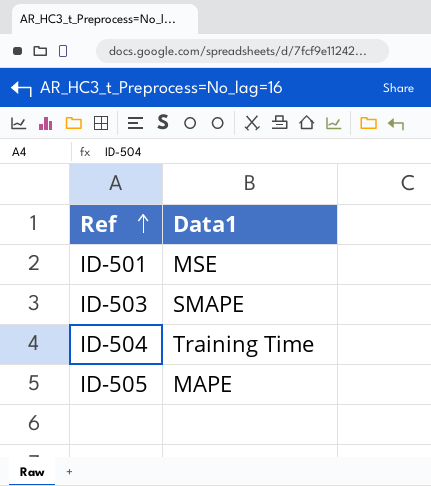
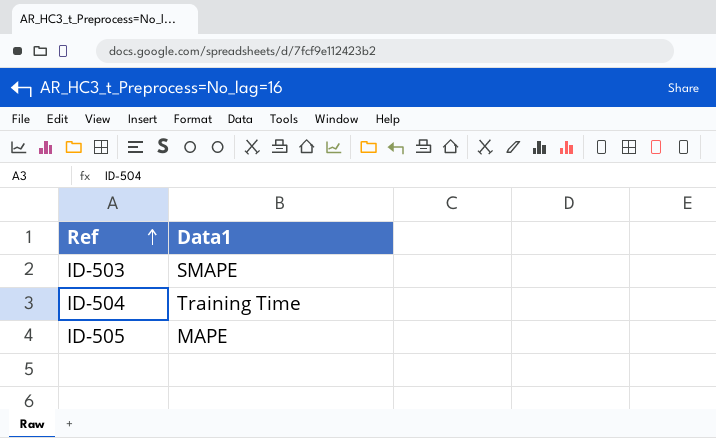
row ID-501: MSE -> none

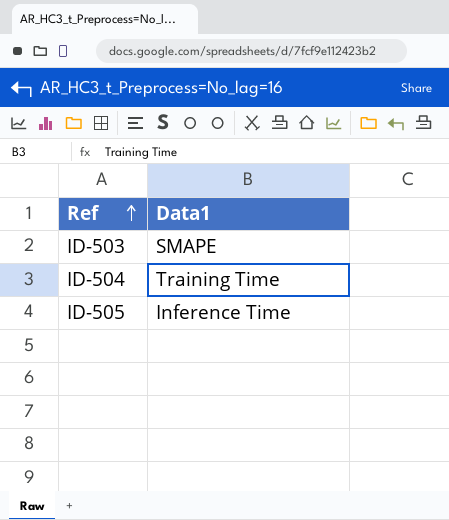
ID-505 | Data1: MAPE -> Inference Time

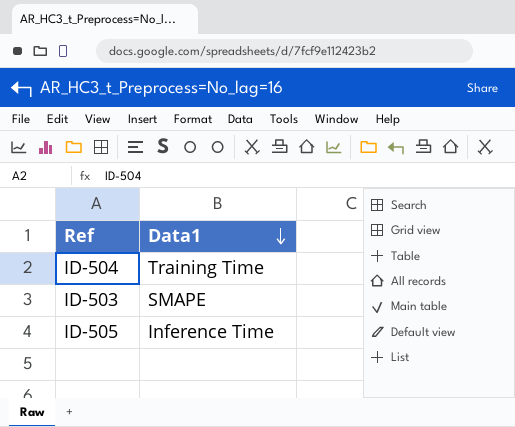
row order: Ref ascending -> Data1 descending

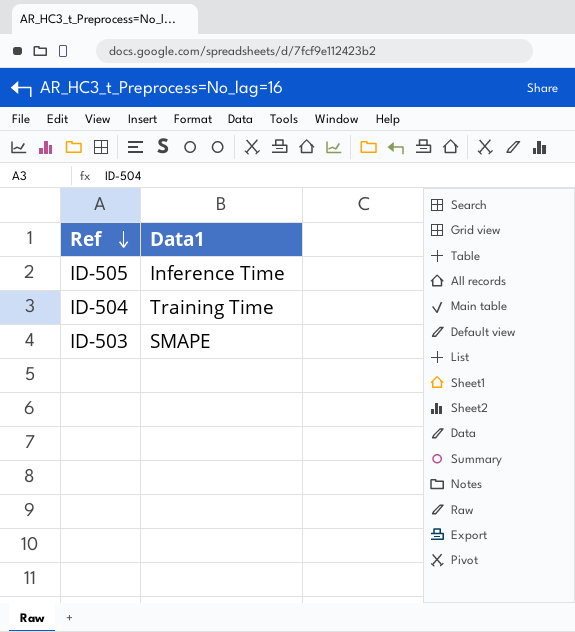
row order: Data1 descending -> Ref descending

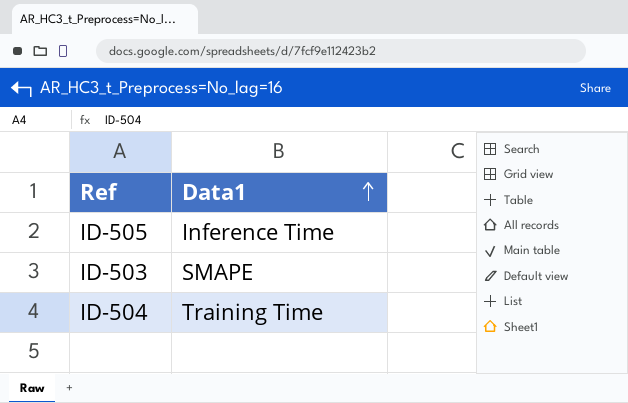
row order: Ref descending -> Data1 ascending

